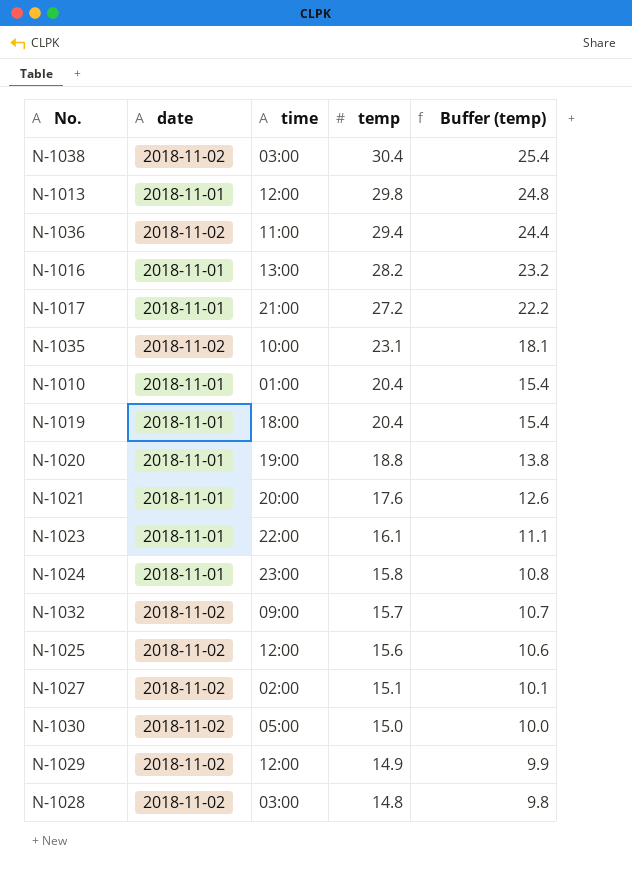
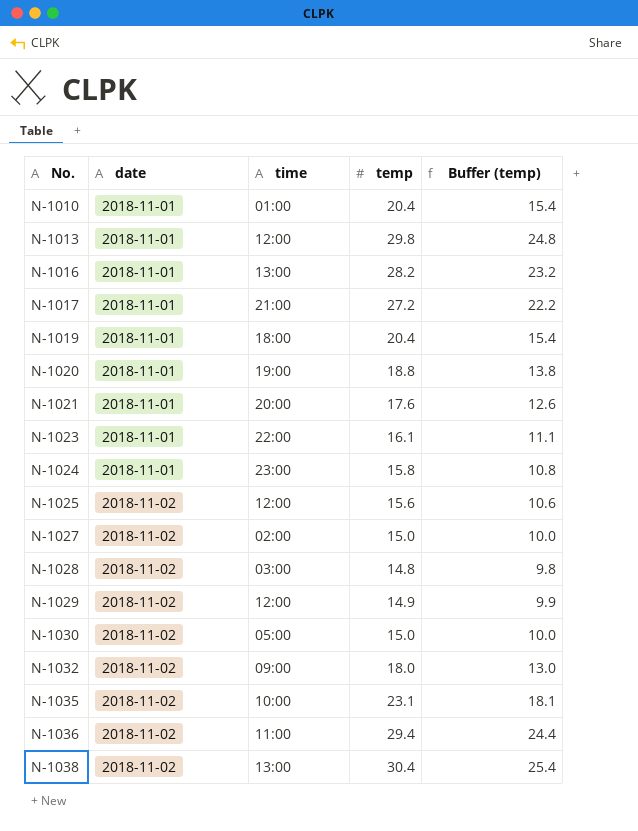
row order: temp descending -> No. ascending
N-1027 | temp: 15.1 -> 15.0
N-1027 | Buffer (temp): 10.1 -> 10.0
N-1032 | temp: 15.7 -> 18.0
N-1032 | Buffer (temp): 10.7 -> 13.0
N-1038 | time: 03:00 -> 13:00

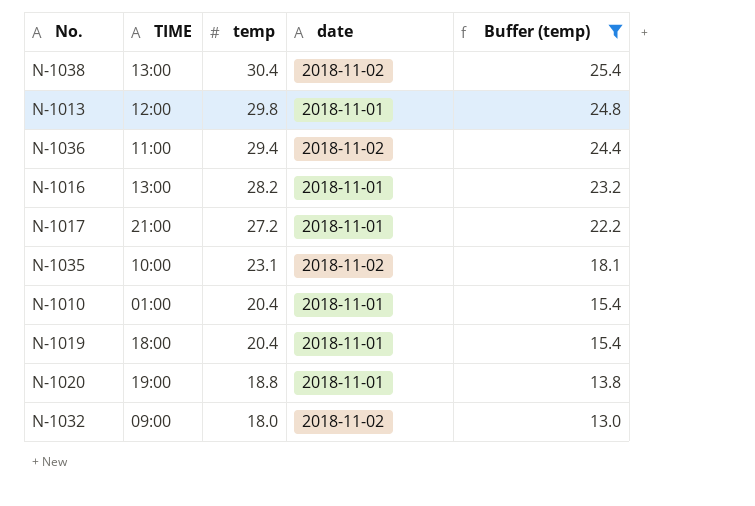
filter: none -> Buffer (temp) >= 13.0
row order: No. ascending -> temp descending
column name: time -> TIME
column date | position: 2 -> 4

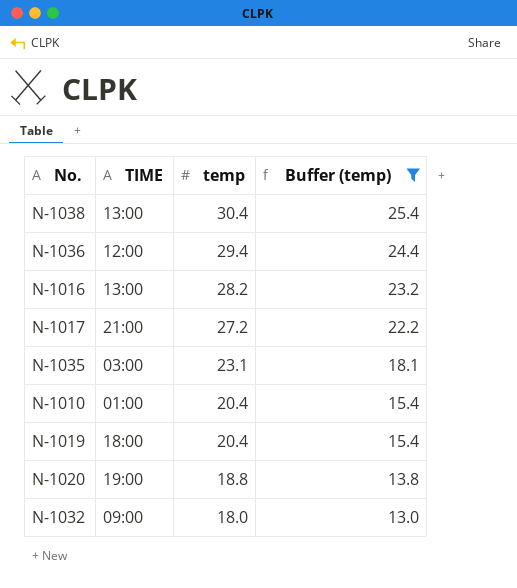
column date | position: 4 -> none
row N-1013: 12:00 | 29.8 | 2018-11-01 | 24.8 -> none
N-1036 | TIME: 11:00 -> 12:00
N-1035 | TIME: 10:00 -> 03:00

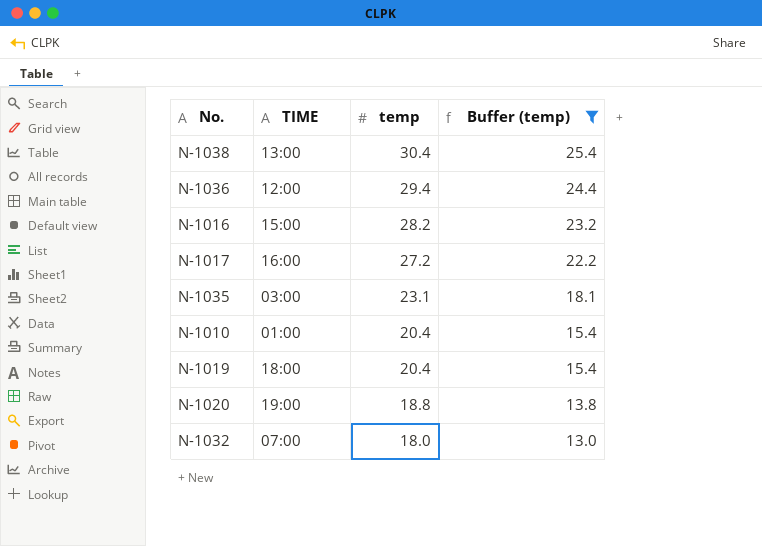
N-1016 | TIME: 13:00 -> 15:00
N-1017 | TIME: 21:00 -> 16:00
N-1032 | TIME: 09:00 -> 07:00

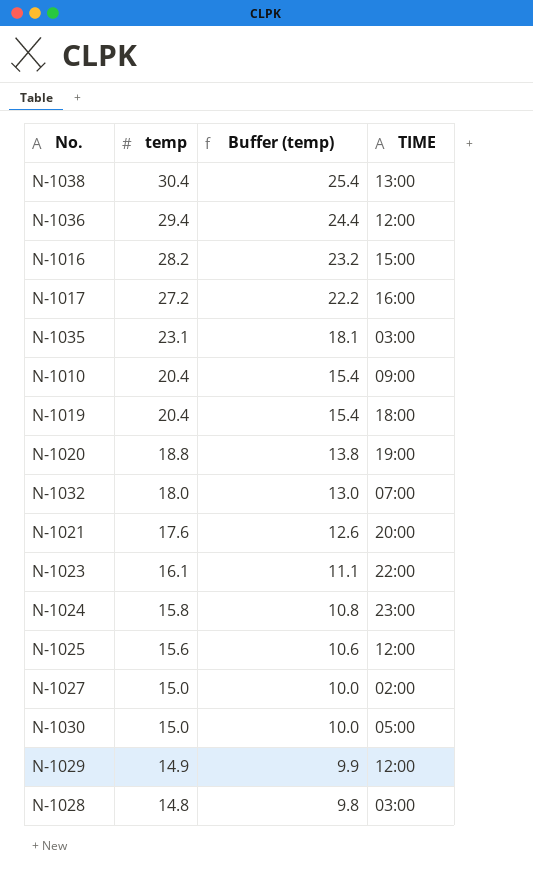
filter: Buffer (temp) >= 13.0 -> none
column TIME | position: 2 -> 4
N-1010 | TIME: 01:00 -> 09:00

